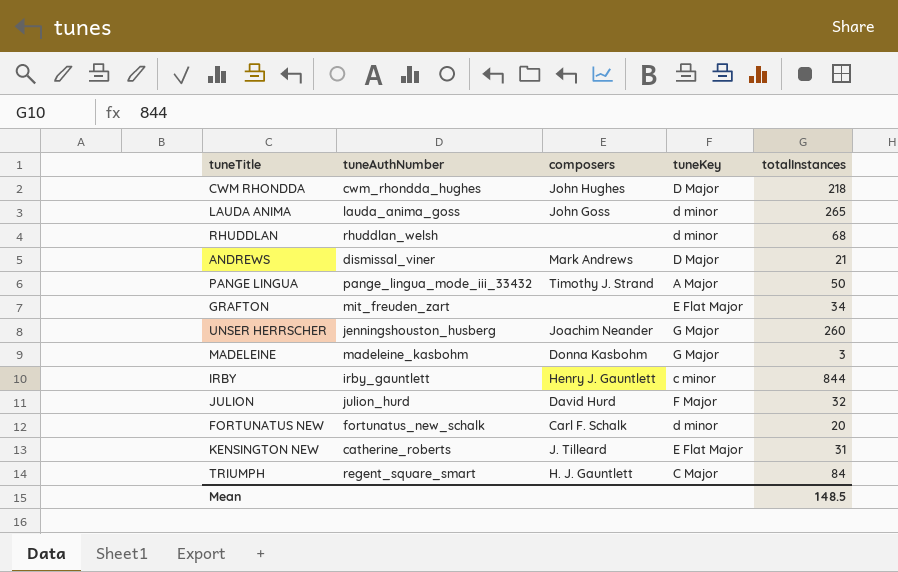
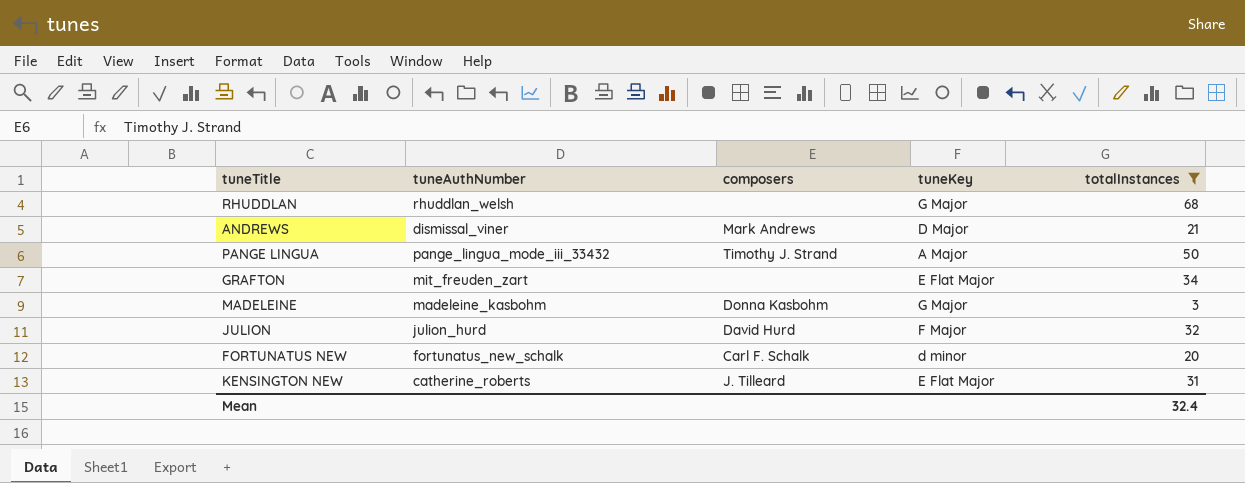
filter: none -> totalInstances <= 68
RHUDDLAN | tuneKey: d minor -> G Major
Mean | totalInstances: 148.5 -> 32.4

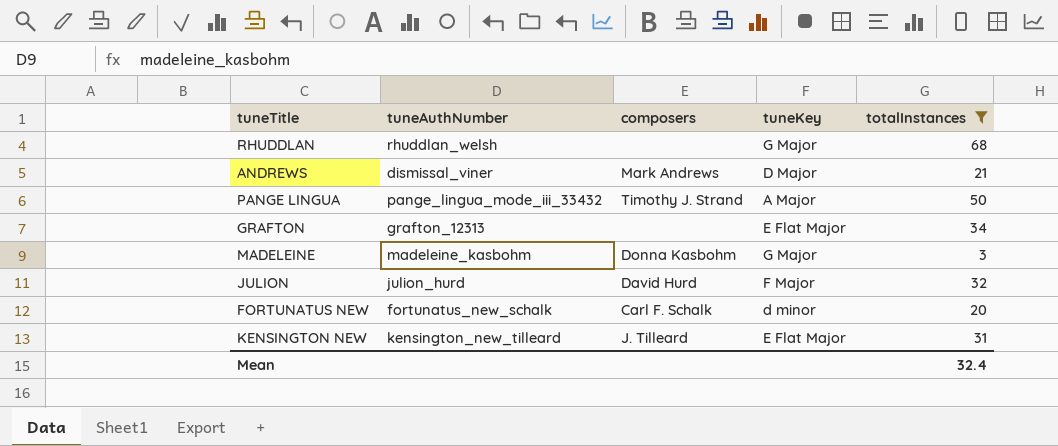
GRAFTON | tuneAuthNumber: mit_freuden_zart -> grafton_12313
KENSINGTON NEW | tuneAuthNumber: catherine_roberts -> kensington_new_tilleard

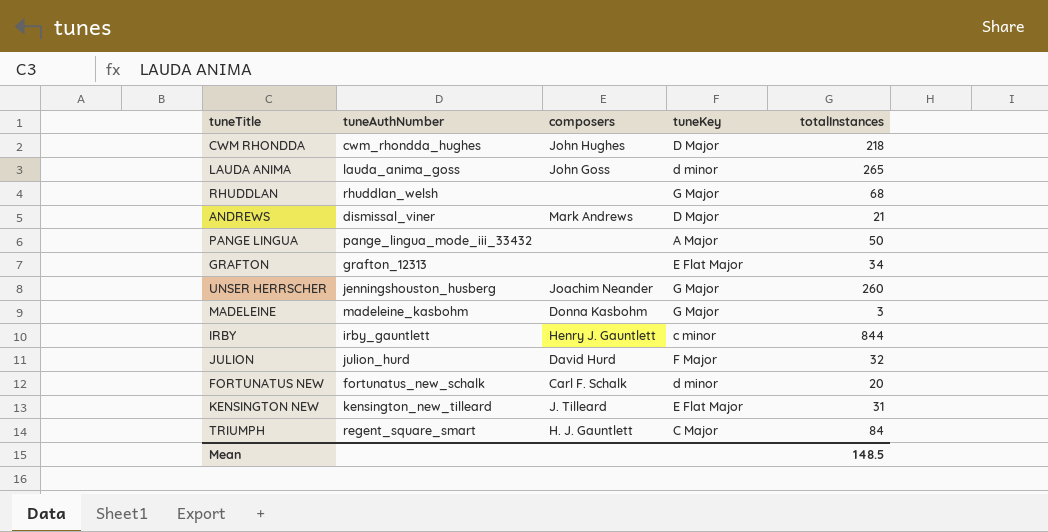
filter: totalInstances <= 68 -> none
PANGE LINGUA | composers: Timothy J. Strand -> none
Mean | totalInstances: 32.4 -> 148.5

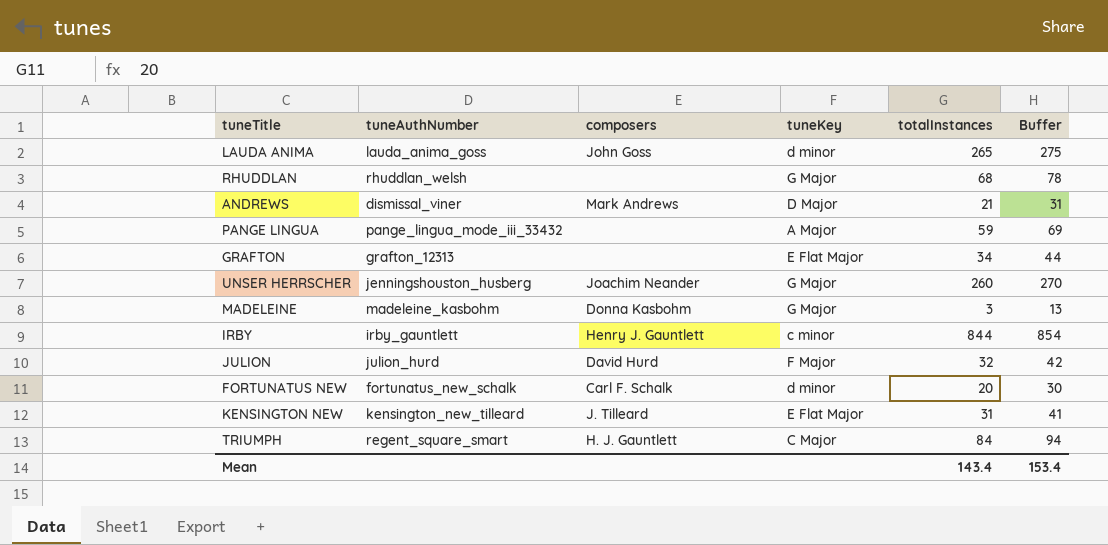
column Buffer | formula: none -> [totalInstances] + 10
row CWM RHONDDA: cwm_rhondda_hughes | John Hughes | D Major | 218 -> none
PANGE LINGUA | totalInstances: 50 -> 59
Mean | totalInstances: 148.5 -> 143.4

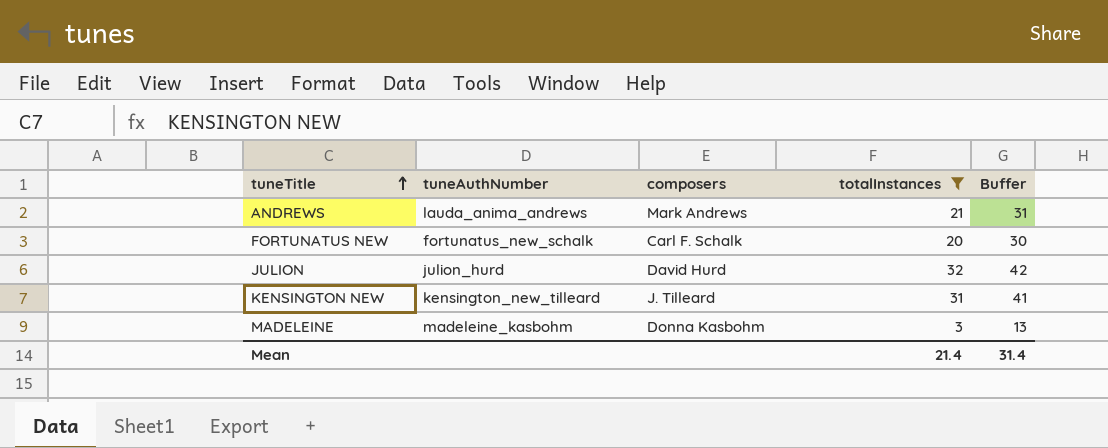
filter: none -> totalInstances <= 32
row order: none -> tuneTitle ascending
column tuneKey | position: 4 -> none
ANDREWS | tuneAuthNumber: dismissal_viner -> lauda_anima_andrews
Mean | totalInstances: 143.4 -> 21.4
Mean | Buffer: 153.4 -> 31.4

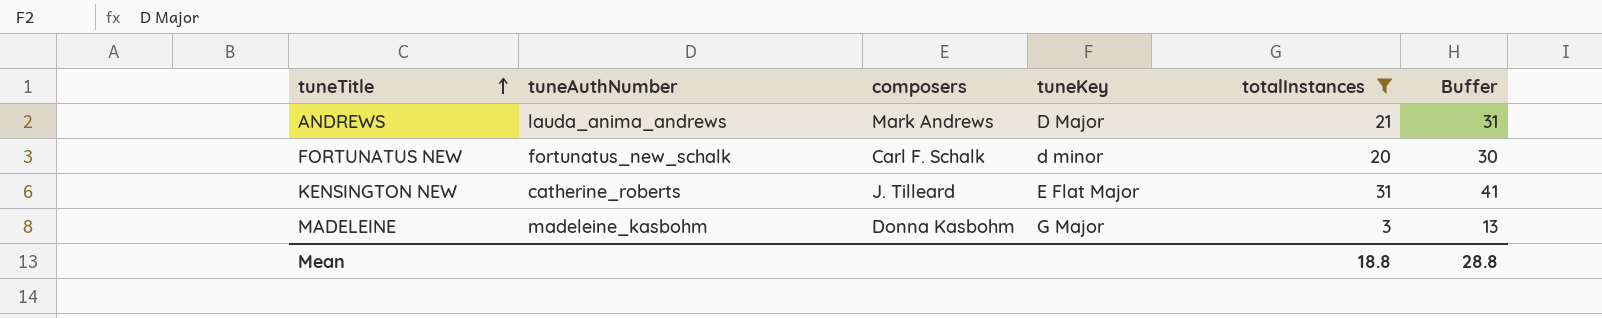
column tuneKey | position: none -> 4
row JULION: julion_hurd | David Hurd | 32 | 42 -> none
KENSINGTON NEW | tuneAuthNumber: kensington_new_tilleard -> catherine_roberts
Mean | totalInstances: 21.4 -> 18.8
Mean | Buffer: 31.4 -> 28.8

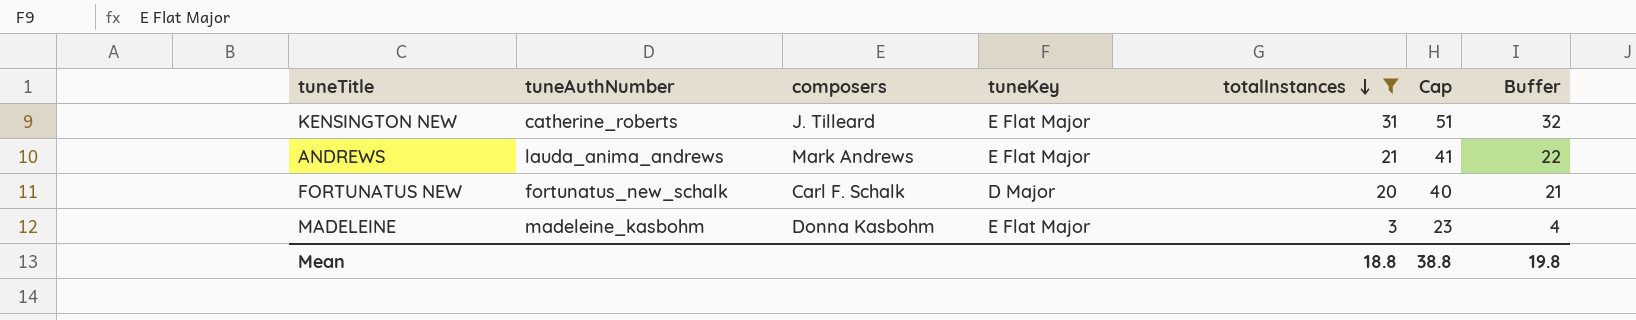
row order: tuneTitle ascending -> totalInstances descending
column Cap | formula: none -> [totalInstances] + 20
column Buffer | formula: [totalInstances] + 10 -> [totalInstances] + 1
ANDREWS | tuneKey: D Major -> E Flat Major
FORTUNATUS NEW | tuneKey: d minor -> D Major
MADELEINE | tuneKey: G Major -> E Flat Major
Mean | Buffer: 28.8 -> 19.8

